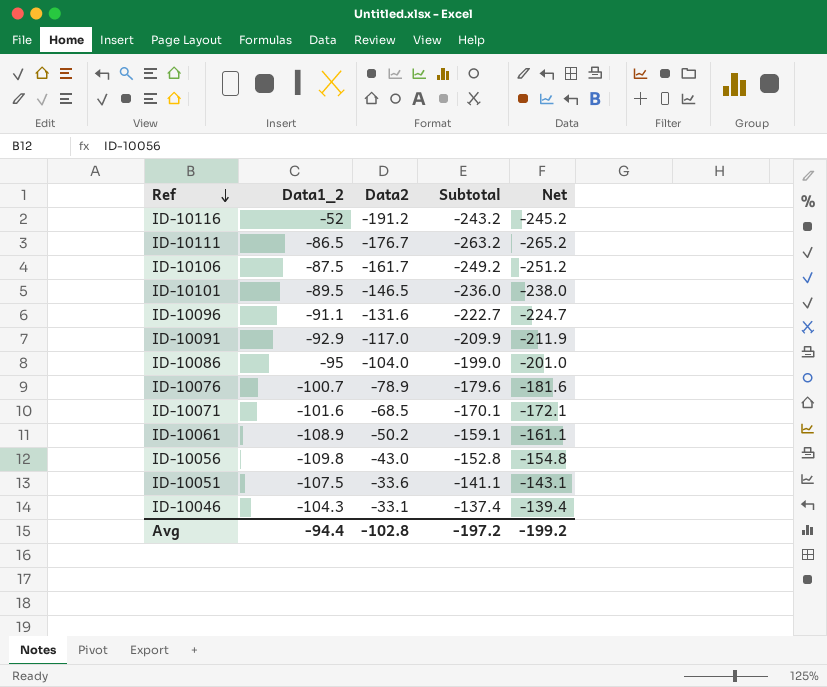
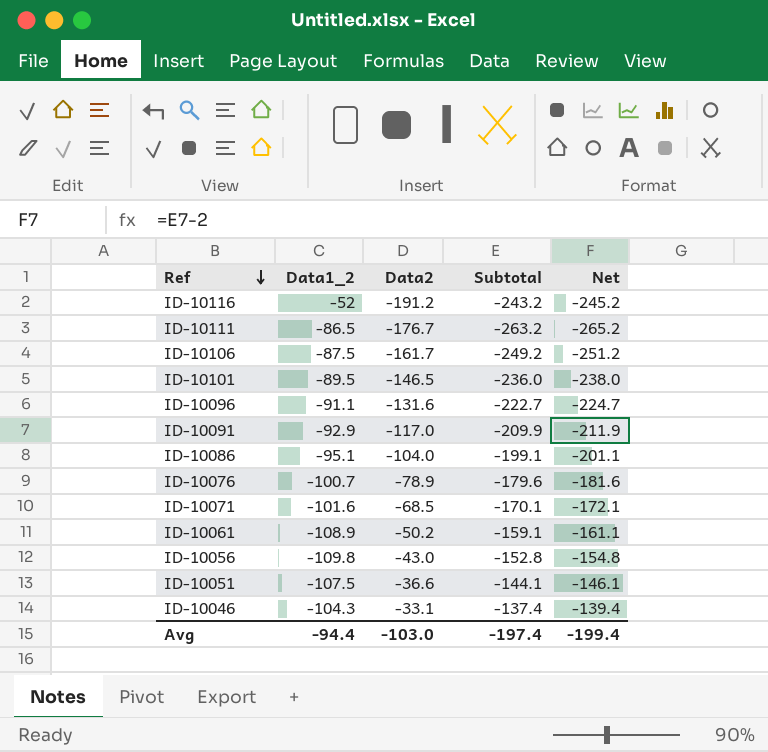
ID-10086 | Data1_2: -95 -> -95.1
ID-10086 | Subtotal: -199.0 -> -199.1
ID-10086 | Net: -201.0 -> -201.1
ID-10051 | Data2: -33.6 -> -36.6
ID-10051 | Subtotal: -141.1 -> -144.1
ID-10051 | Net: -143.1 -> -146.1
Avg | Data2: -102.8 -> -103.0
Avg | Subtotal: -197.2 -> -197.4
Avg | Net: -199.2 -> -199.4

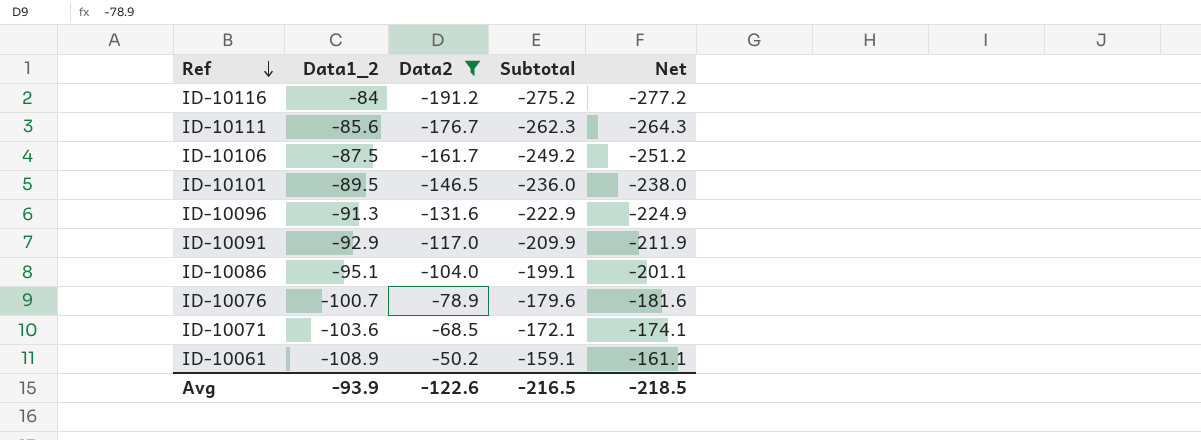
filter: none -> Data2 <= -50.2
ID-10116 | Data1_2: -52 -> -84
ID-10116 | Subtotal: -243.2 -> -275.2
ID-10116 | Net: -245.2 -> -277.2
ID-10111 | Data1_2: -86.5 -> -85.6
ID-10111 | Subtotal: -263.2 -> -262.3
ID-10111 | Net: -265.2 -> -264.3
ID-10096 | Data1_2: -91.1 -> -91.3
ID-10096 | Subtotal: -222.7 -> -222.9
ID-10096 | Net: -224.7 -> -224.9
ID-10071 | Data1_2: -101.6 -> -103.6
ID-10071 | Subtotal: -170.1 -> -172.1
ID-10071 | Net: -172.1 -> -174.1
Avg | Data1_2: -94.4 -> -93.9
Avg | Data2: -103.0 -> -122.6
Avg | Subtotal: -197.4 -> -216.5
Avg | Net: -199.4 -> -218.5

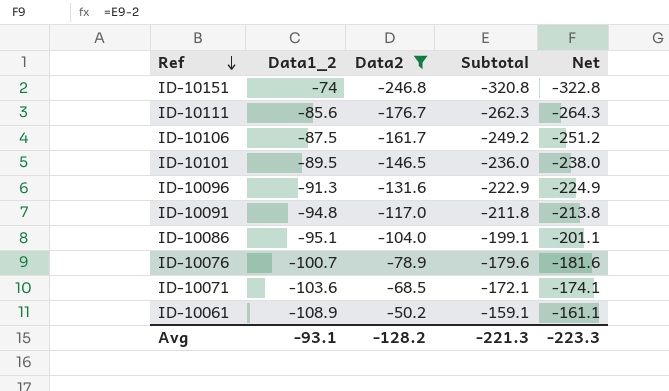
row ID-10116: -84 | -191.2 | -275.2 | -277.2 -> none
row ID-10151: none -> -74 | -246.8 | -320.8 | -322.8
ID-10091 | Data1_2: -92.9 -> -94.8
ID-10091 | Subtotal: -209.9 -> -211.8
ID-10091 | Net: -211.9 -> -213.8
Avg | Data1_2: -93.9 -> -93.1
Avg | Data2: -122.6 -> -128.2
Avg | Subtotal: -216.5 -> -221.3
Avg | Net: -218.5 -> -223.3

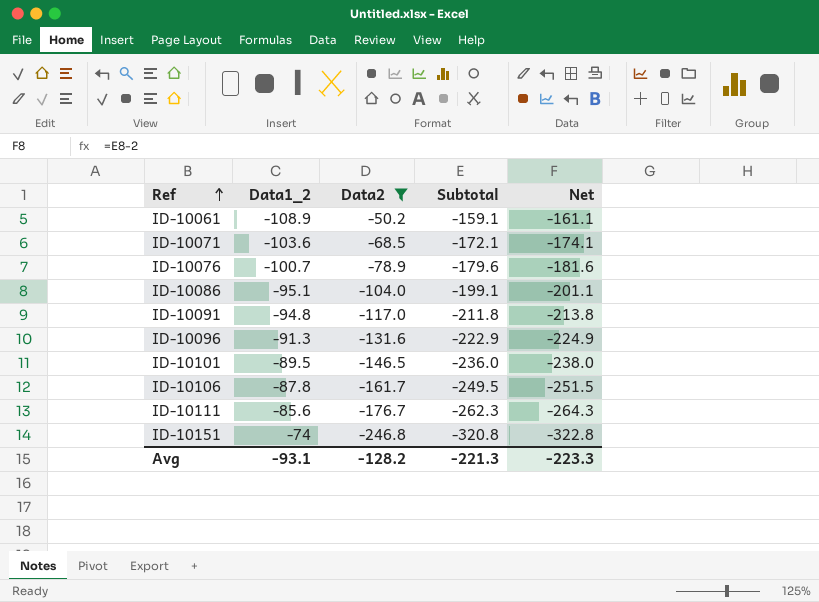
row order: Ref descending -> Ref ascending
ID-10106 | Data1_2: -87.5 -> -87.8
ID-10106 | Subtotal: -249.2 -> -249.5
ID-10106 | Net: -251.2 -> -251.5

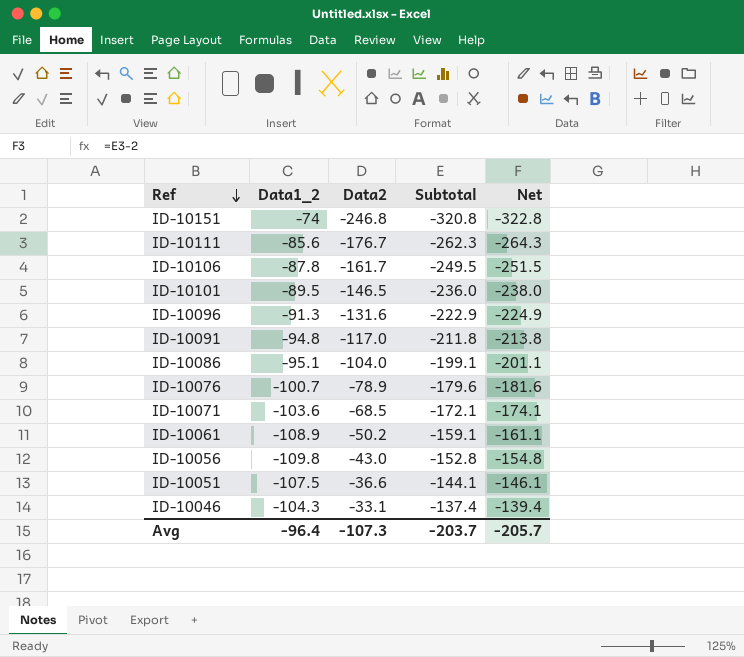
filter: Data2 <= -50.2 -> none
row order: Ref ascending -> Ref descending
Avg | Data1_2: -93.1 -> -96.4
Avg | Data2: -128.2 -> -107.3
Avg | Subtotal: -221.3 -> -203.7
Avg | Net: -223.3 -> -205.7

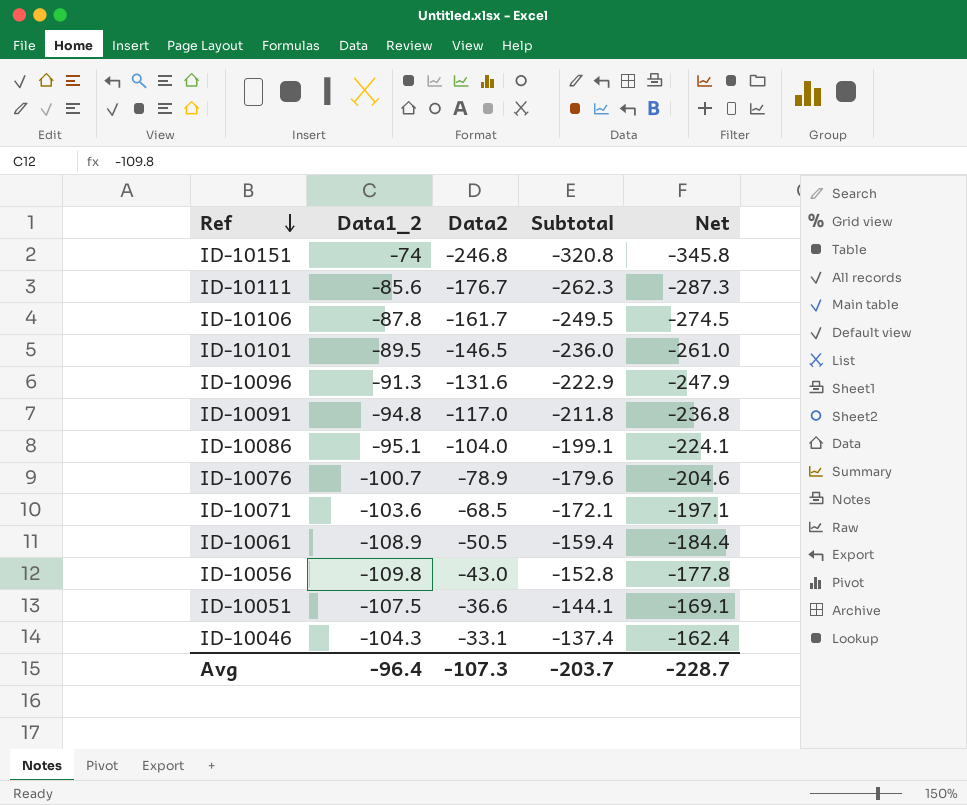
column Net | formula: [Subtotal] - 2 -> [Subtotal] - 25
ID-10061 | Data2: -50.2 -> -50.5
ID-10061 | Subtotal: -159.1 -> -159.4
Avg | Net: -205.7 -> -228.7

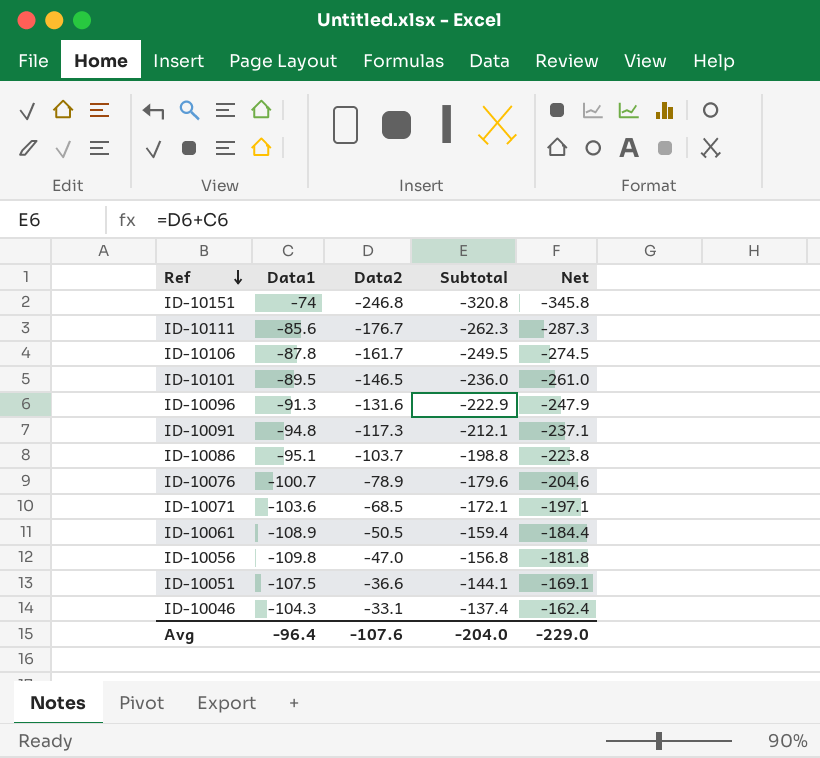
column name: Data1_2 -> Data1
ID-10091 | Data2: -117.0 -> -117.3
ID-10091 | Subtotal: -211.8 -> -212.1
ID-10091 | Net: -236.8 -> -237.1
ID-10086 | Data2: -104.0 -> -103.7
ID-10086 | Subtotal: -199.1 -> -198.8
ID-10086 | Net: -224.1 -> -223.8
ID-10056 | Data2: -43.0 -> -47.0
ID-10056 | Subtotal: -152.8 -> -156.8
ID-10056 | Net: -177.8 -> -181.8
Avg | Data2: -107.3 -> -107.6
Avg | Subtotal: -203.7 -> -204.0
Avg | Net: -228.7 -> -229.0

